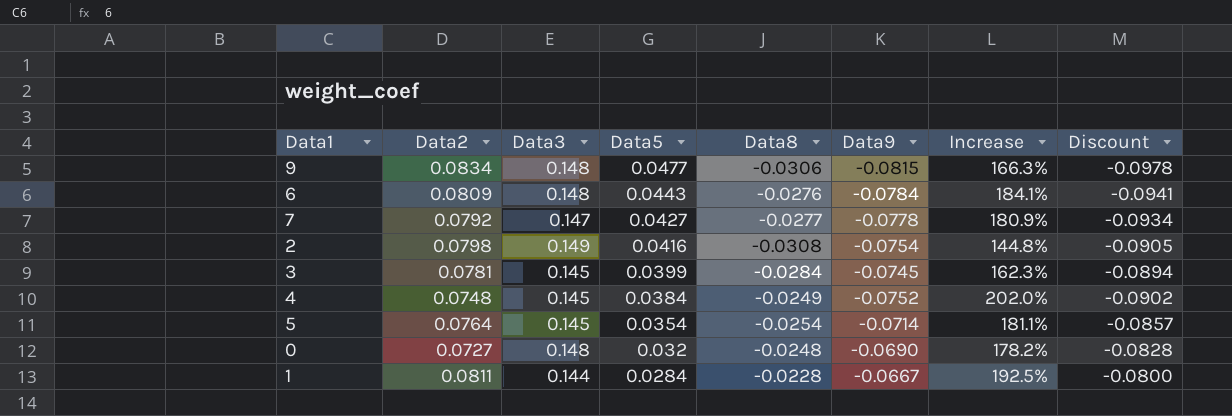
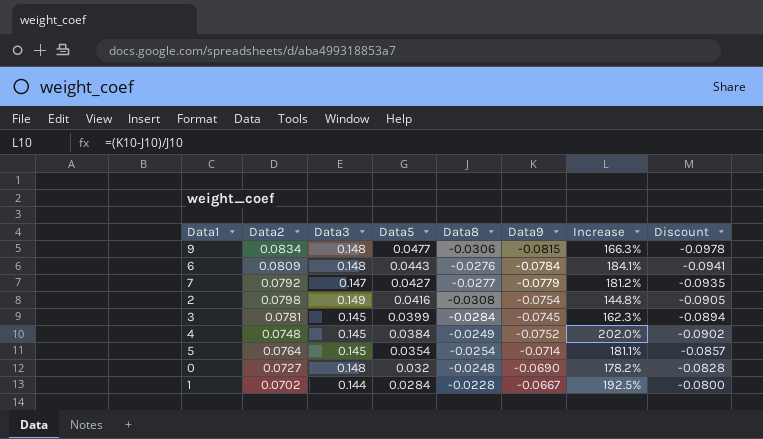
7 | Data9: -0.0778 -> -0.0779
7 | Increase: 180.9% -> 181.2%
7 | Discount: -0.0934 -> -0.0935
1 | Data2: 0.0811 -> 0.0702

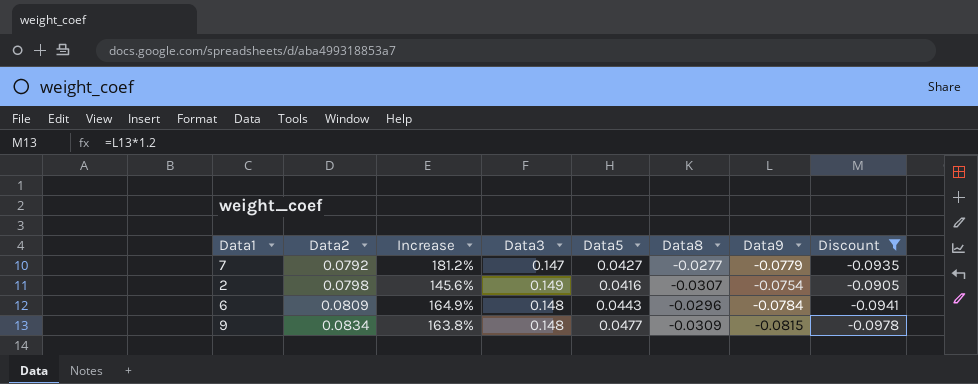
filter: none -> Discount <= -0.0905
row order: Data5 descending -> Data2 ascending
column Increase | position: 7 -> 3
2 | Increase: 144.8% -> 145.6%
2 | Data8: -0.0308 -> -0.0307
6 | Increase: 184.1% -> 164.9%
6 | Data8: -0.0276 -> -0.0296
9 | Increase: 166.3% -> 163.8%
9 | Data8: -0.0306 -> -0.0309

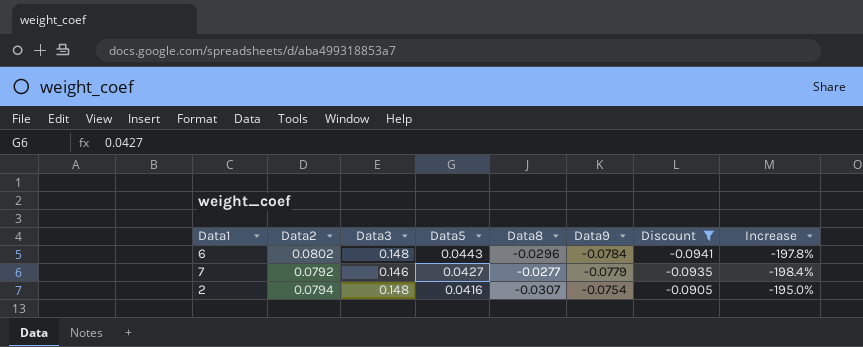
row order: Data2 ascending -> Data5 descending
column Increase | formula: ([Data9] - [Data8]) / [Data8] -> ([Data9] - [Data2]) / [Data2]
column Increase | position: 3 -> 8
row 9: 0.0834 | 163.8% | 0.148 | 0.0477 | -0.0309 | -0.0815 | -0.0978 -> none
6 | Data2: 0.0809 -> 0.0802
7 | Data3: 0.147 -> 0.146
2 | Data2: 0.0798 -> 0.0794
2 | Data3: 0.149 -> 0.148

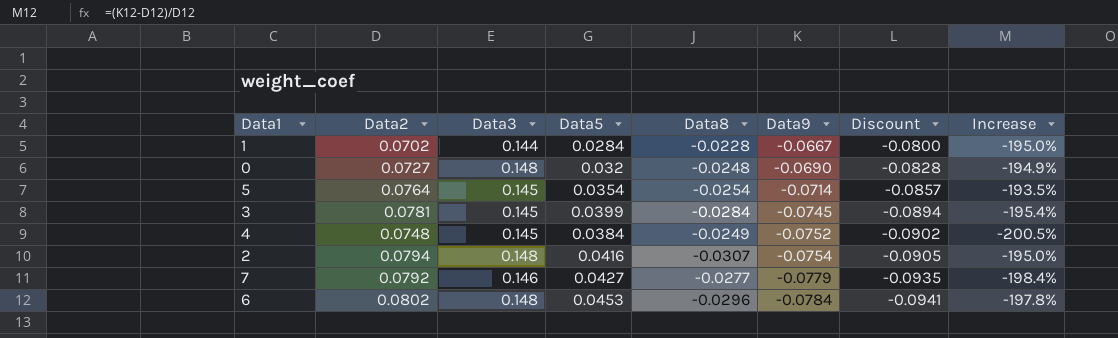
filter: Discount <= -0.0905 -> none
row order: Data5 descending -> Data9 descending
6 | Data5: 0.0443 -> 0.0453

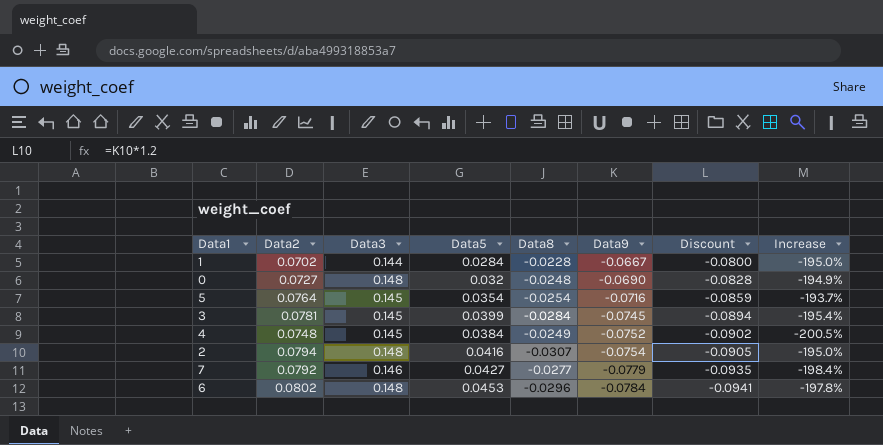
5 | Data9: -0.0714 -> -0.0716
5 | Discount: -0.0857 -> -0.0859
5 | Increase: -193.5% -> -193.7%

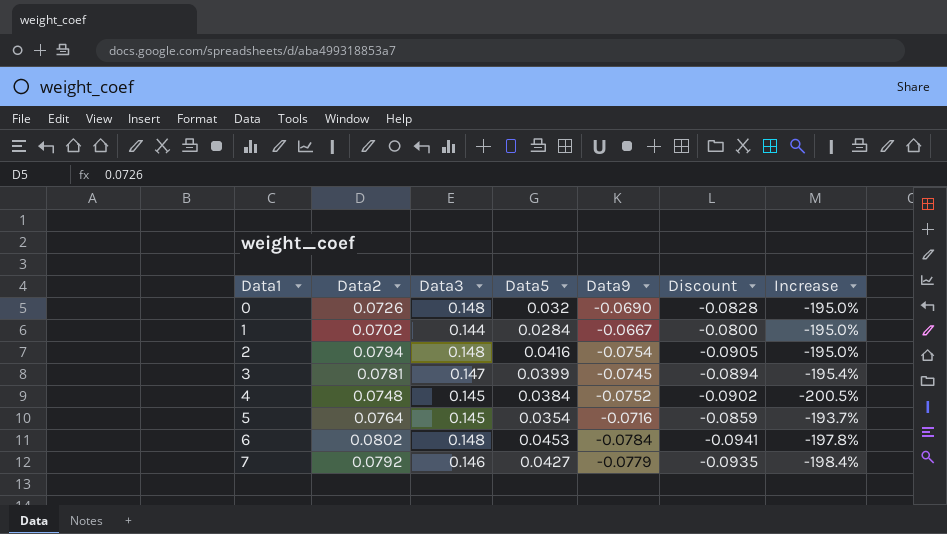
row order: Data9 descending -> Data1 ascending
column Data8 | position: 5 -> none
0 | Data2: 0.0727 -> 0.0726
0 | Increase: -194.9% -> -195.0%
3 | Data3: 0.145 -> 0.147

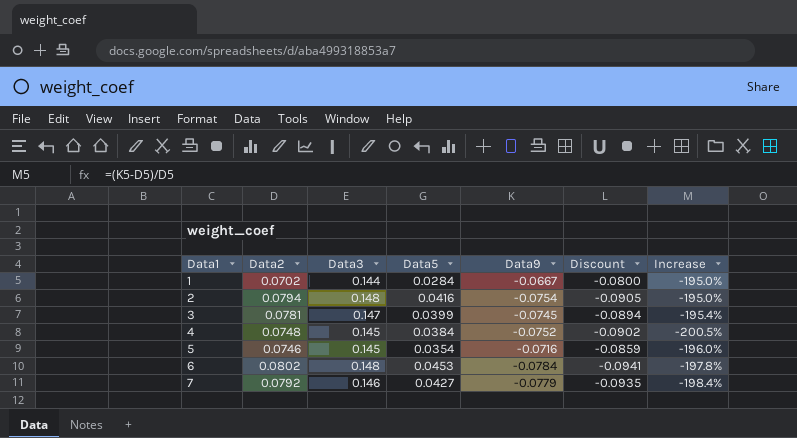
row 0: 0.0726 | 0.148 | 0.032 | -0.0690 | -0.0828 | -195.0% -> none
5 | Data2: 0.0764 -> 0.0746
5 | Increase: -193.7% -> -196.0%

